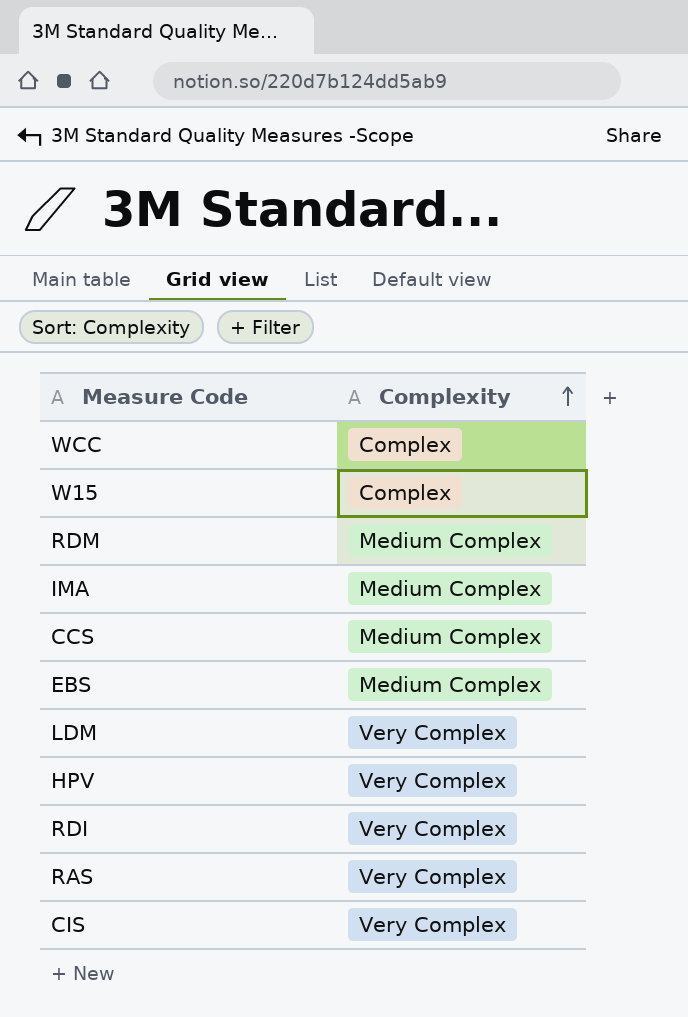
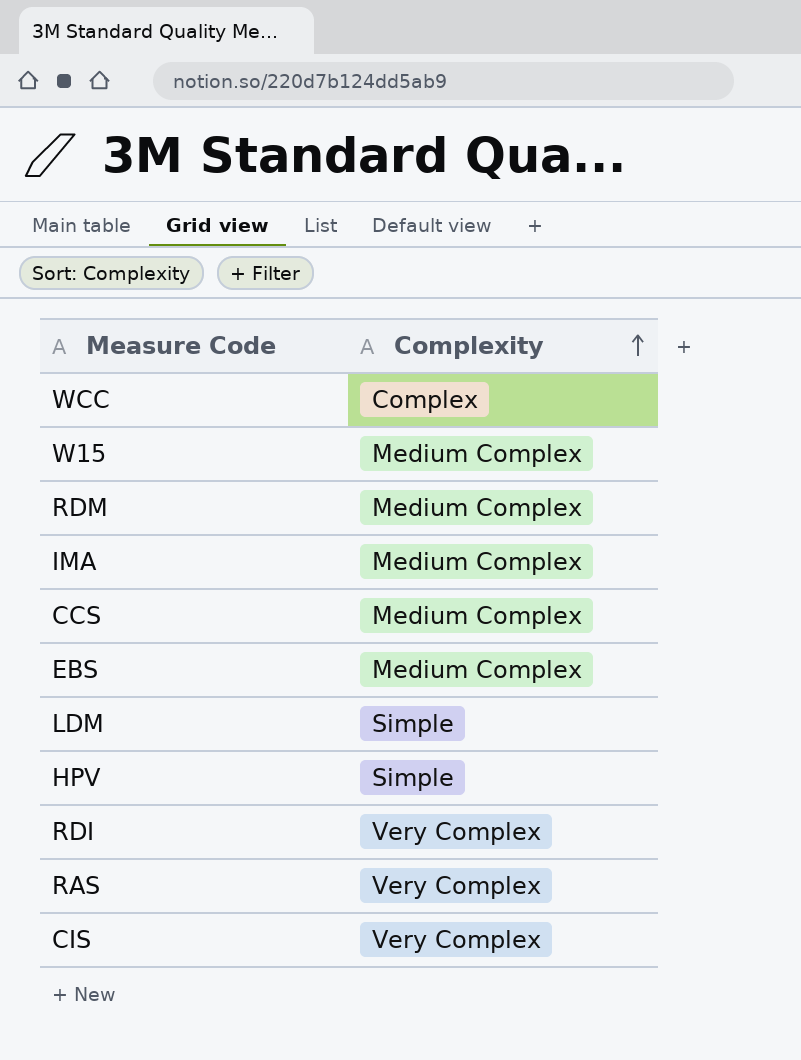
W15 | Complexity: Complex -> Medium Complex
LDM | Complexity: Very Complex -> Simple
HPV | Complexity: Very Complex -> Simple

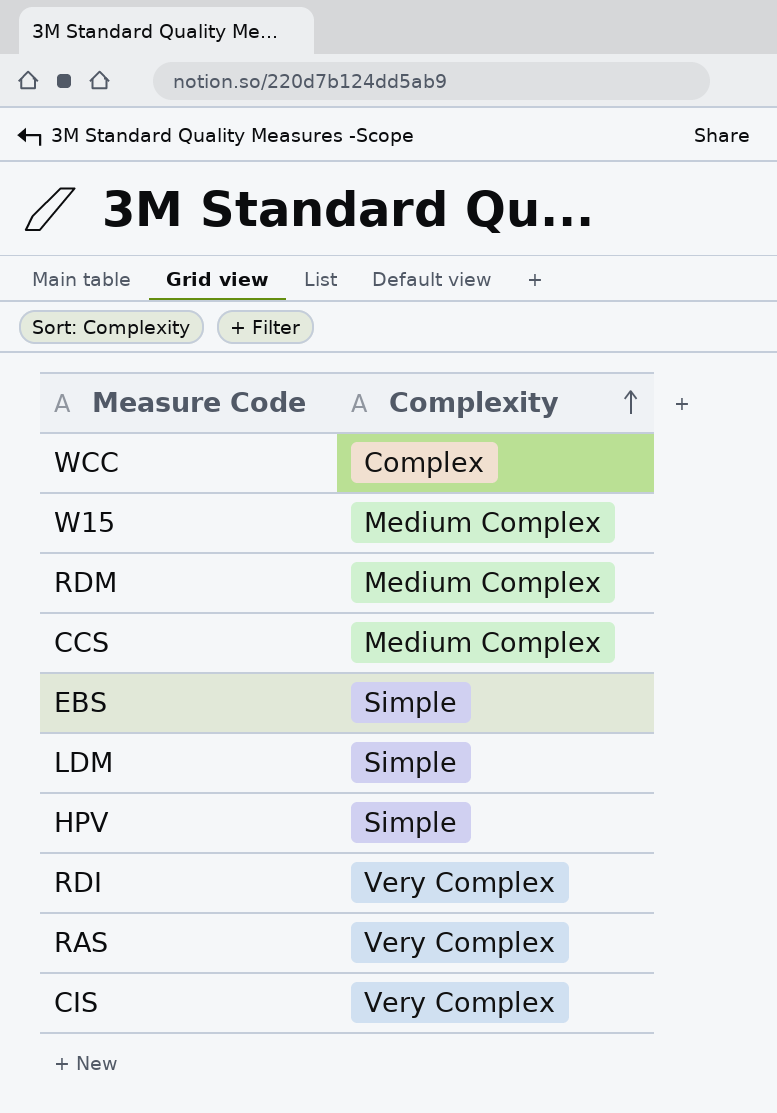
row IMA: Medium Complex -> none
EBS | Complexity: Medium Complex -> Simple

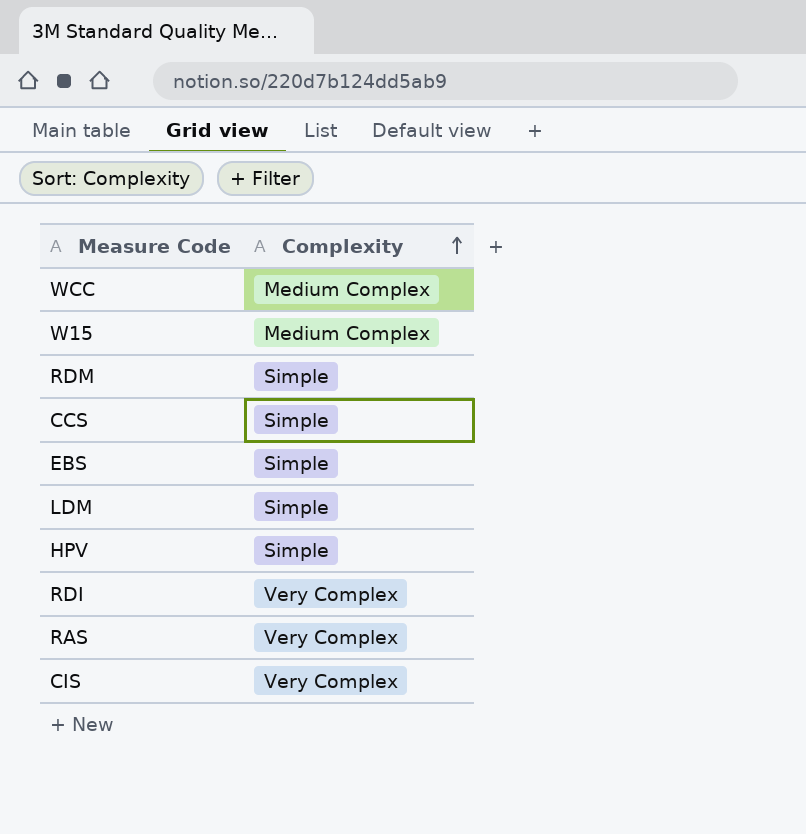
WCC | Complexity: Complex -> Medium Complex
RDM | Complexity: Medium Complex -> Simple
CCS | Complexity: Medium Complex -> Simple

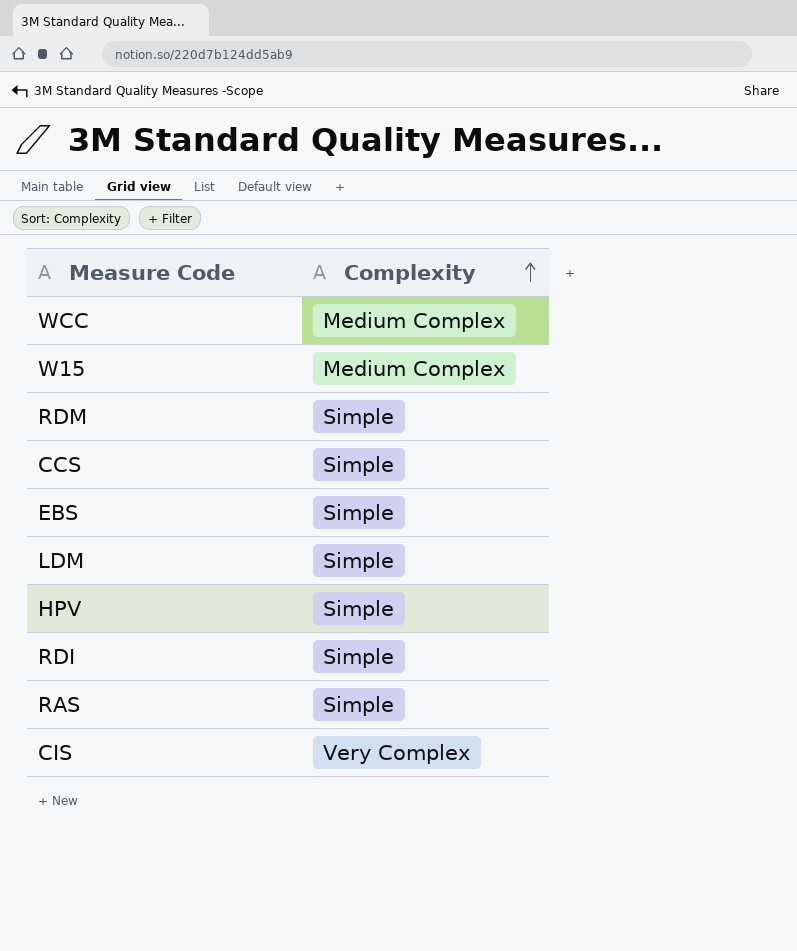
RDI | Complexity: Very Complex -> Simple
RAS | Complexity: Very Complex -> Simple

